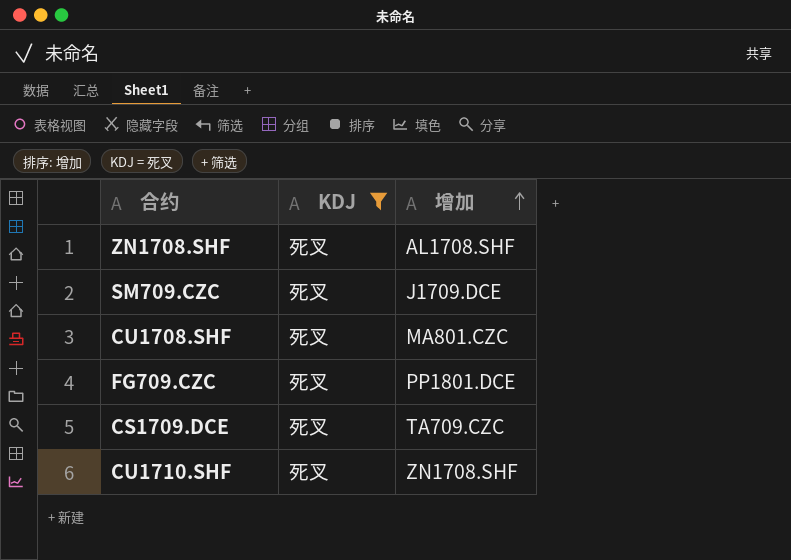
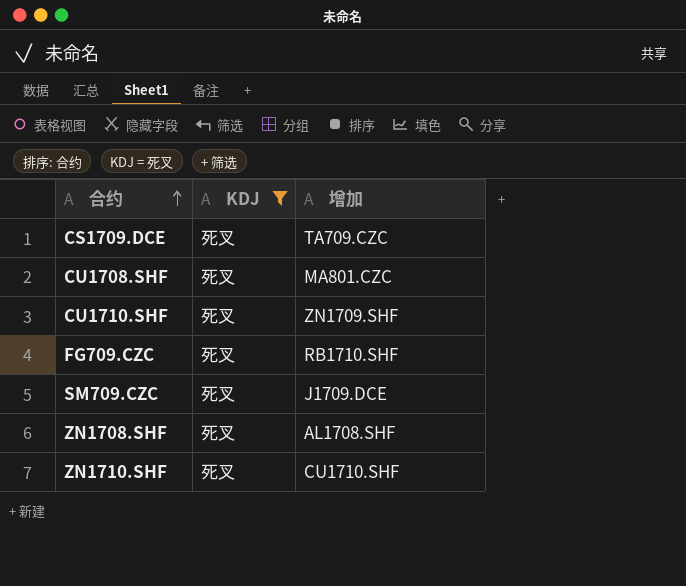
row order: 增加 ascending -> 合约 ascending
CU1710.SHF | 增加: ZN1708.SHF -> ZN1709.SHF
FG709.CZC | 增加: PP1801.DCE -> RB1710.SHF
row ZN1710.SHF: none -> 死叉 | CU1710.SHF

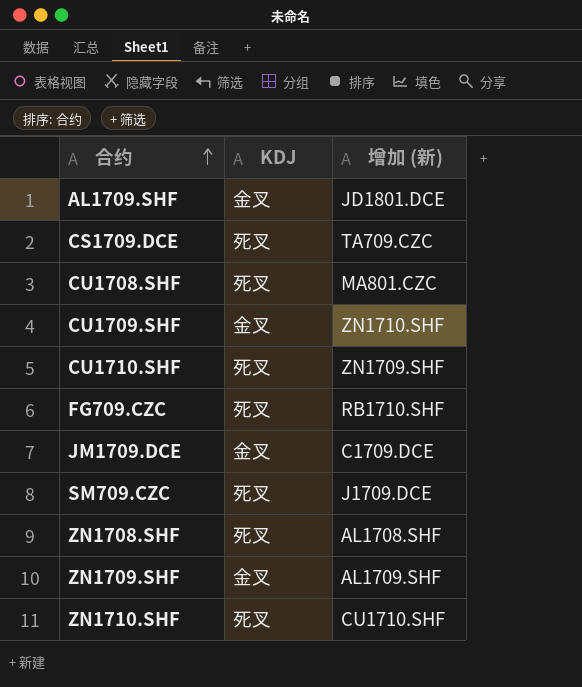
filter: KDJ = 死叉 -> none
column name: 增加 -> 增加 (新)

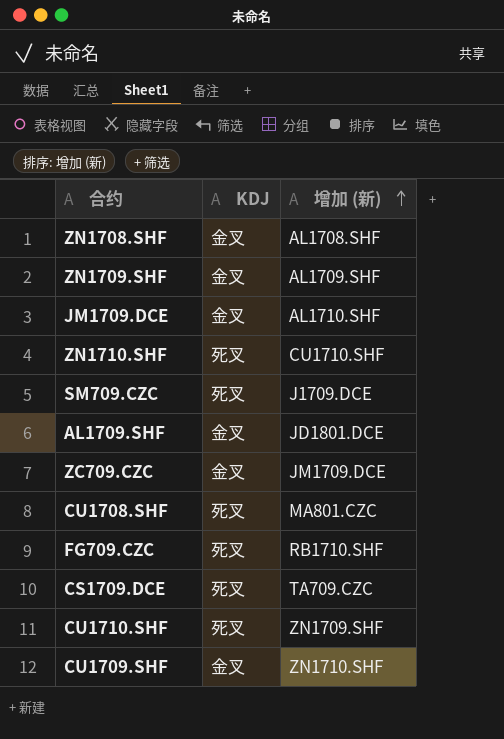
row order: 合约 ascending -> 增加 (新) ascending
ZN1708.SHF | KDJ: 死叉 -> 金叉
JM1709.DCE | 增加 (新): C1709.DCE -> AL1710.SHF
row ZC709.CZC: none -> 金叉 | JM1709.DCE

